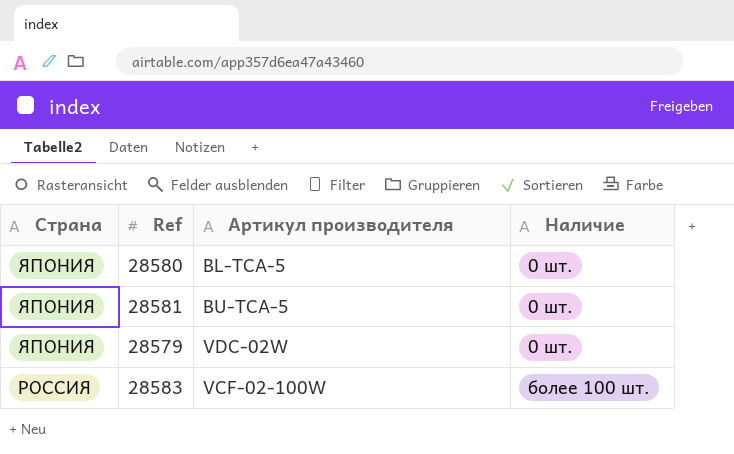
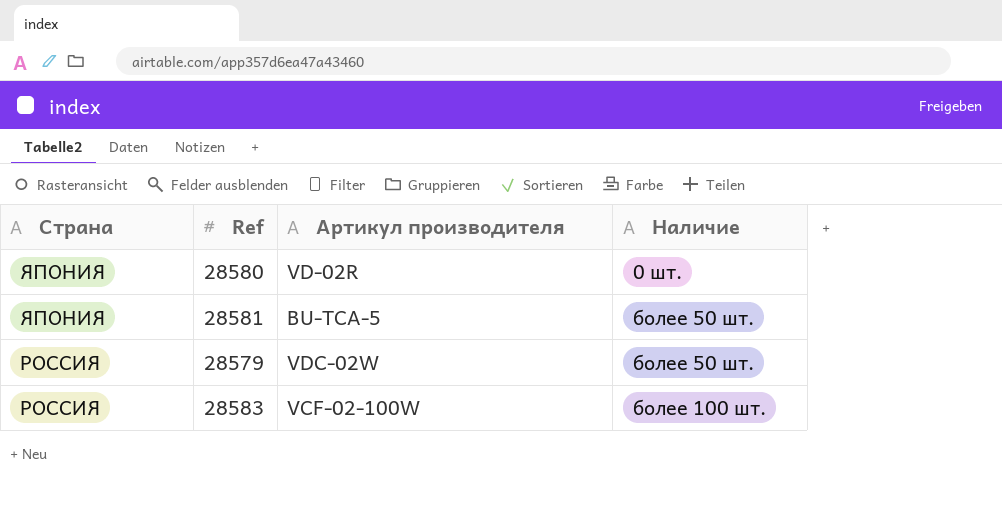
28580 | Артикул производителя: BL-TCA-5 -> VD-02R
28581 | Наличие: 0 шт. -> более 50 шт.
28579 | Страна: ЯПОНИЯ -> РОССИЯ
28579 | Наличие: 0 шт. -> более 50 шт.

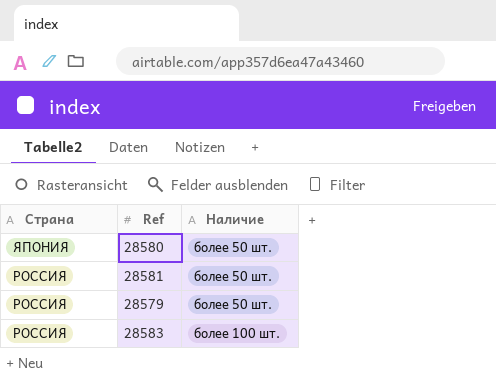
column Артикул производителя | position: 3 -> none
28580 | Наличие: 0 шт. -> более 50 шт.
28581 | Страна: ЯПОНИЯ -> РОССИЯ

